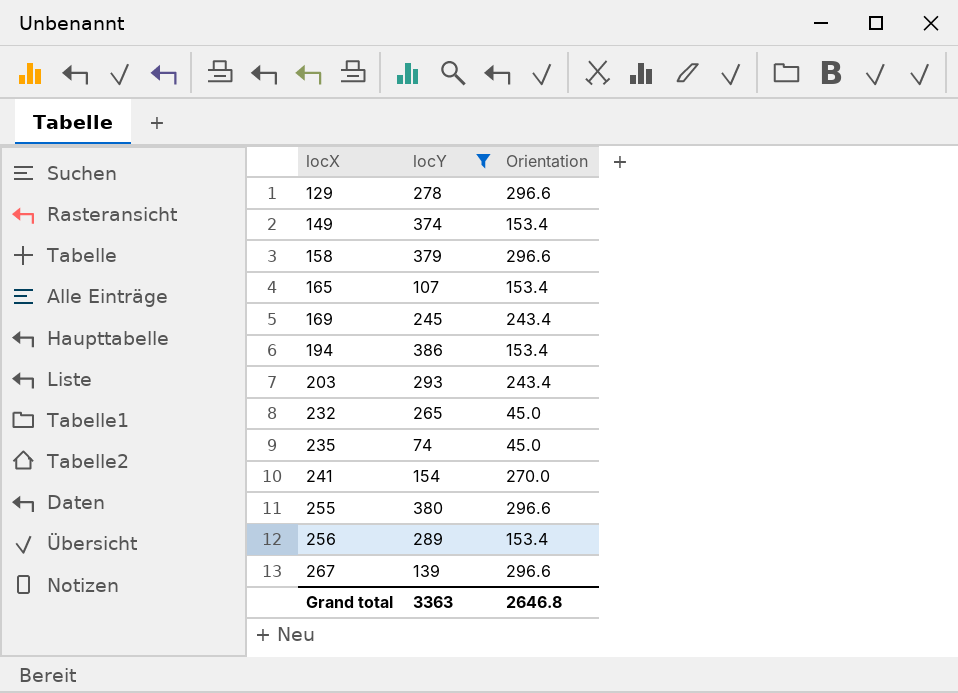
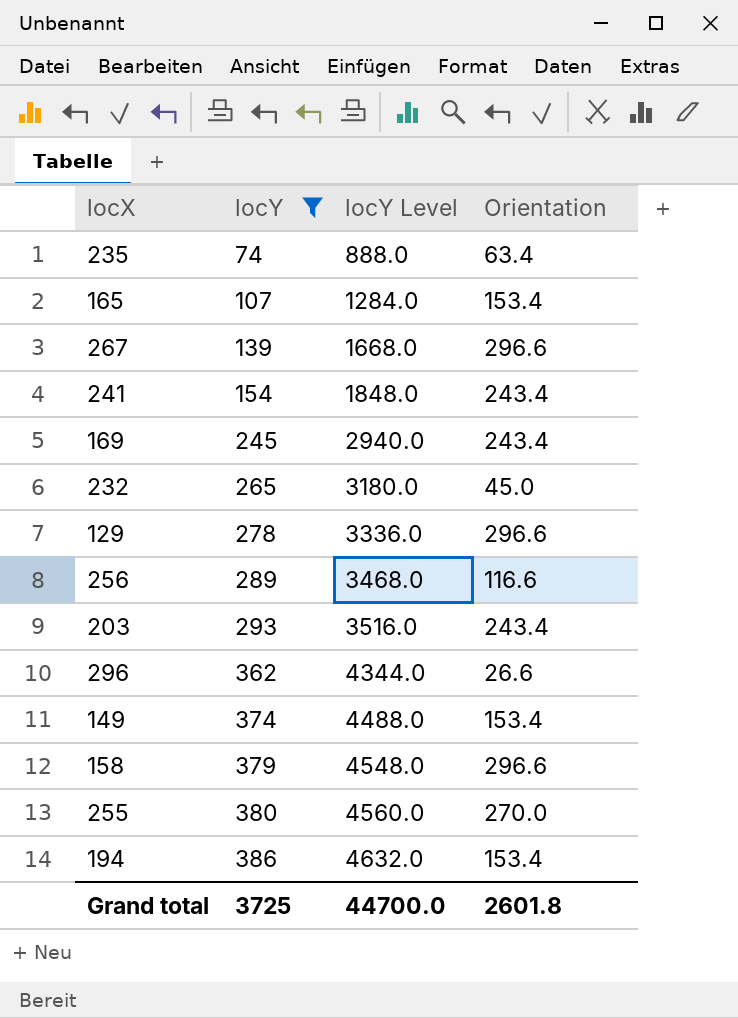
row order: locX ascending -> locY ascending
column locY Level | formula: none -> [locY] * 12
235 | Orientation: 45.0 -> 63.4
241 | Orientation: 270.0 -> 243.4
256 | Orientation: 153.4 -> 116.6
row 296: none -> 362 | 4344.0 | 26.6
255 | Orientation: 296.6 -> 270.0
Grand total | locY: 3363 -> 3725
Grand total | Orientation: 2646.8 -> 2601.8

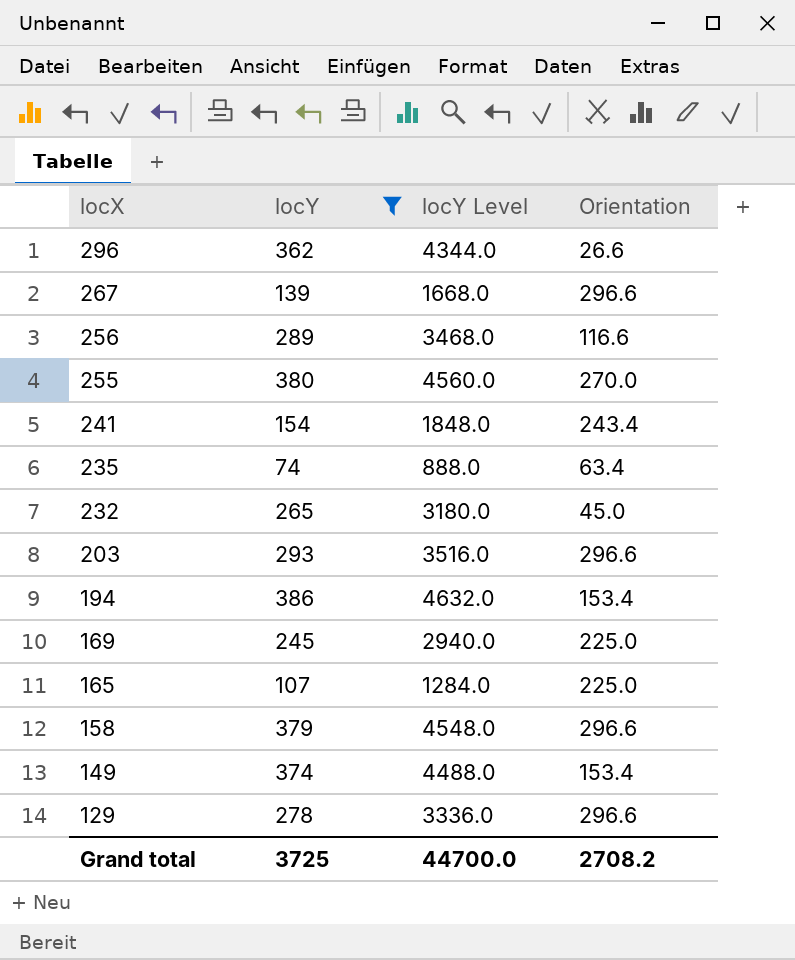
row order: locY ascending -> locX descending
203 | Orientation: 243.4 -> 296.6
169 | Orientation: 243.4 -> 225.0
165 | Orientation: 153.4 -> 225.0
Grand total | Orientation: 2601.8 -> 2708.2

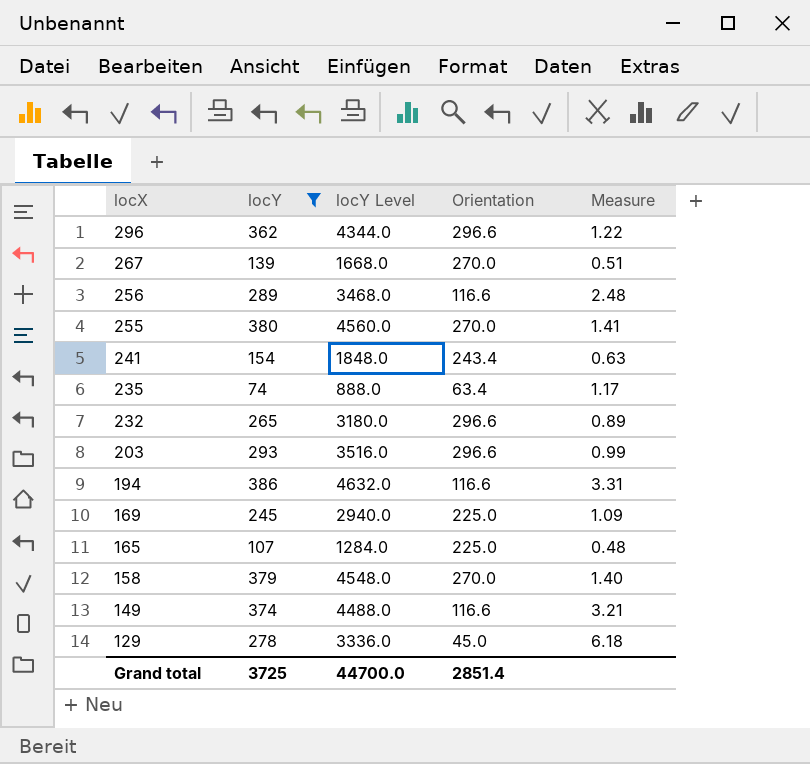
column Measure | formula: none -> [locY] / [Orientation]
296 | Orientation: 26.6 -> 296.6
267 | Orientation: 296.6 -> 270.0
232 | Orientation: 45.0 -> 296.6
194 | Orientation: 153.4 -> 116.6
158 | Orientation: 296.6 -> 270.0
149 | Orientation: 153.4 -> 116.6
129 | Orientation: 296.6 -> 45.0
Grand total | Orientation: 2708.2 -> 2851.4

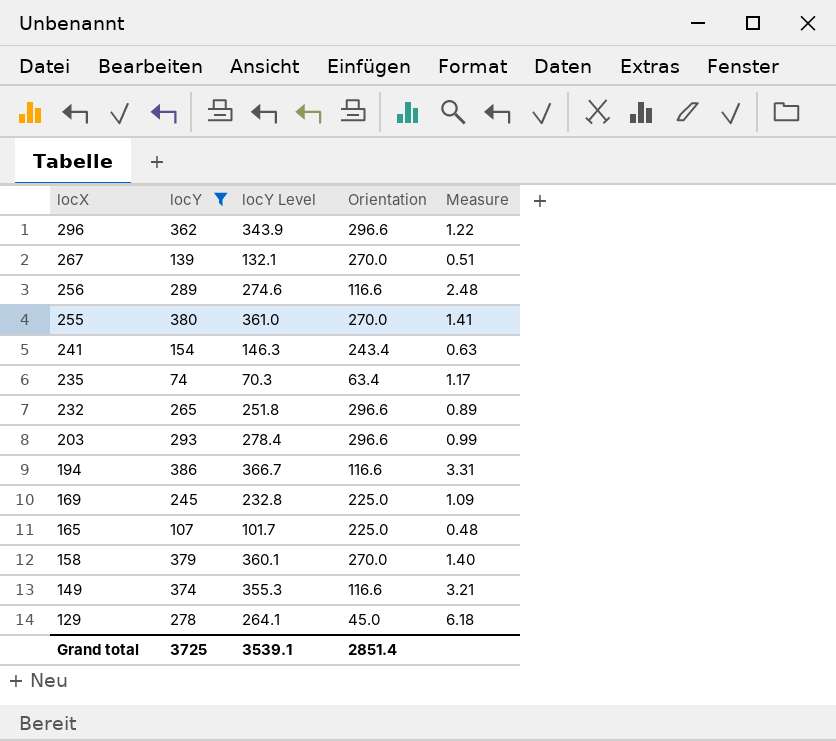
column locY Level | formula: [locY] * 12 -> [locY] * 0.95
Grand total | locY Level: 44700.0 -> 3539.1

